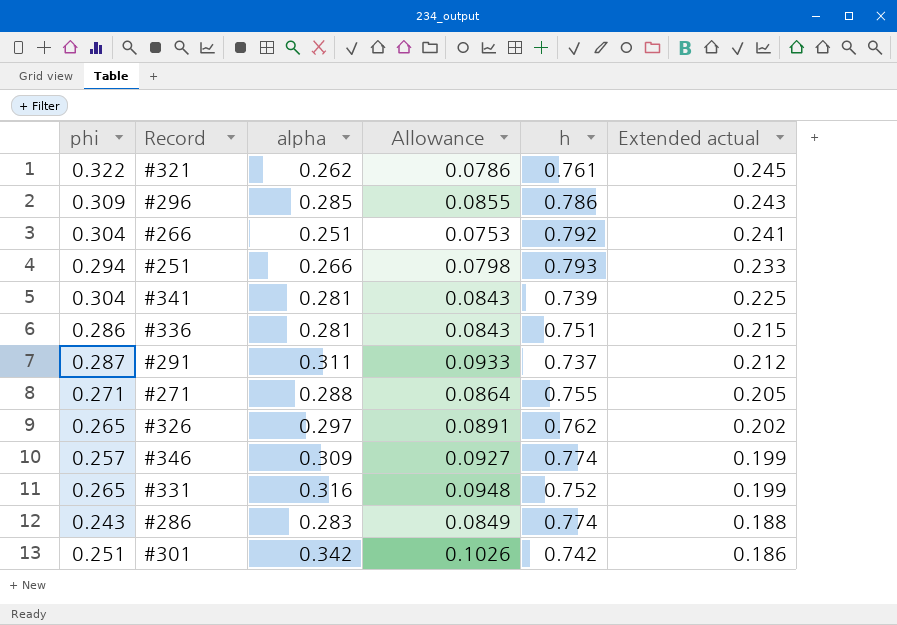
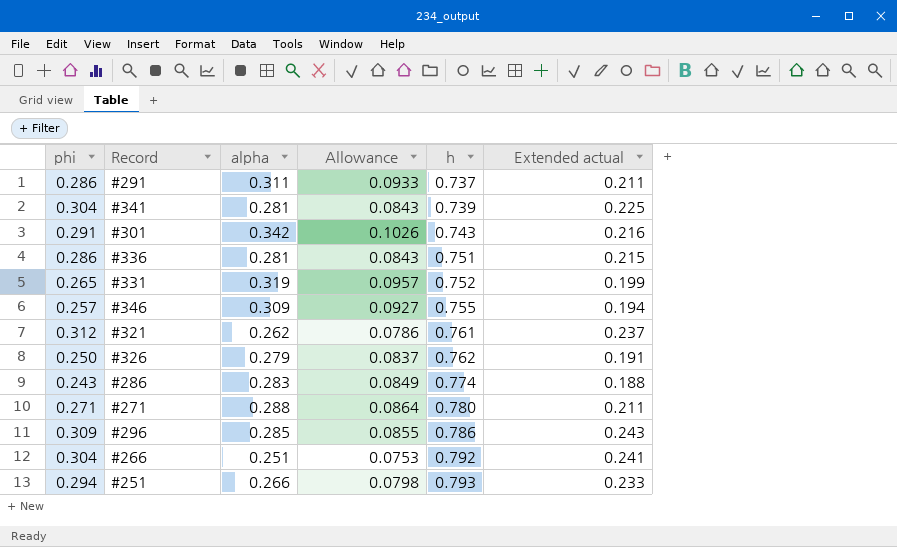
row order: Extended actual descending -> h ascending
#291 | phi: 0.287 -> 0.286
#291 | Extended actual: 0.212 -> 0.211
#301 | phi: 0.251 -> 0.291
#301 | h: 0.742 -> 0.743
#301 | Extended actual: 0.186 -> 0.216
#331 | alpha: 0.316 -> 0.319
#331 | Allowance: 0.0948 -> 0.0957
#346 | h: 0.774 -> 0.755
#346 | Extended actual: 0.199 -> 0.194
#321 | phi: 0.322 -> 0.312
#321 | Extended actual: 0.245 -> 0.237
#326 | phi: 0.265 -> 0.250
#326 | alpha: 0.297 -> 0.279
#326 | Allowance: 0.0891 -> 0.0837
#326 | Extended actual: 0.202 -> 0.191
#271 | h: 0.755 -> 0.780
#271 | Extended actual: 0.205 -> 0.211

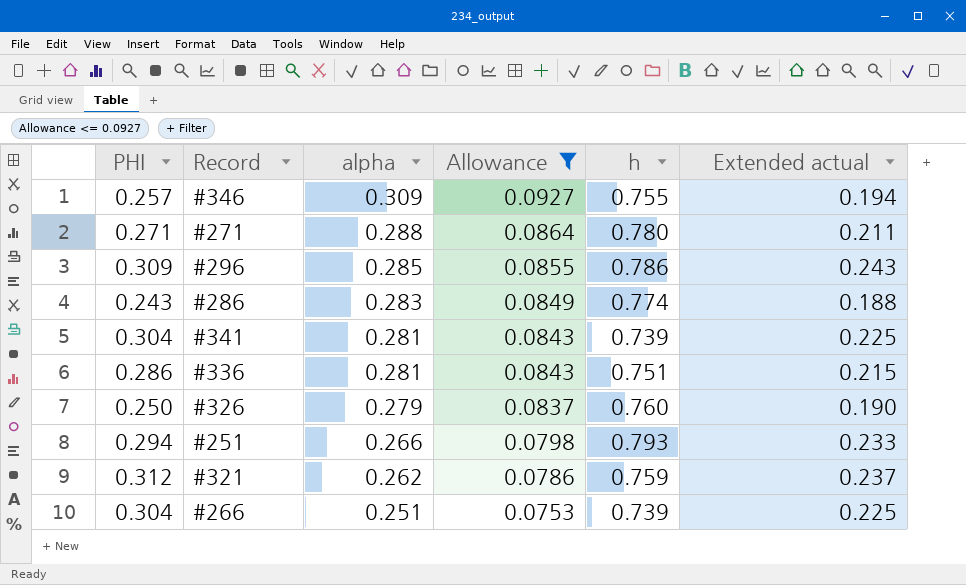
filter: none -> Allowance <= 0.0927
row order: h ascending -> alpha descending
column name: phi -> PHI
#326 | h: 0.762 -> 0.760
#326 | Extended actual: 0.191 -> 0.190
#321 | h: 0.761 -> 0.759
#266 | h: 0.792 -> 0.739
#266 | Extended actual: 0.241 -> 0.225

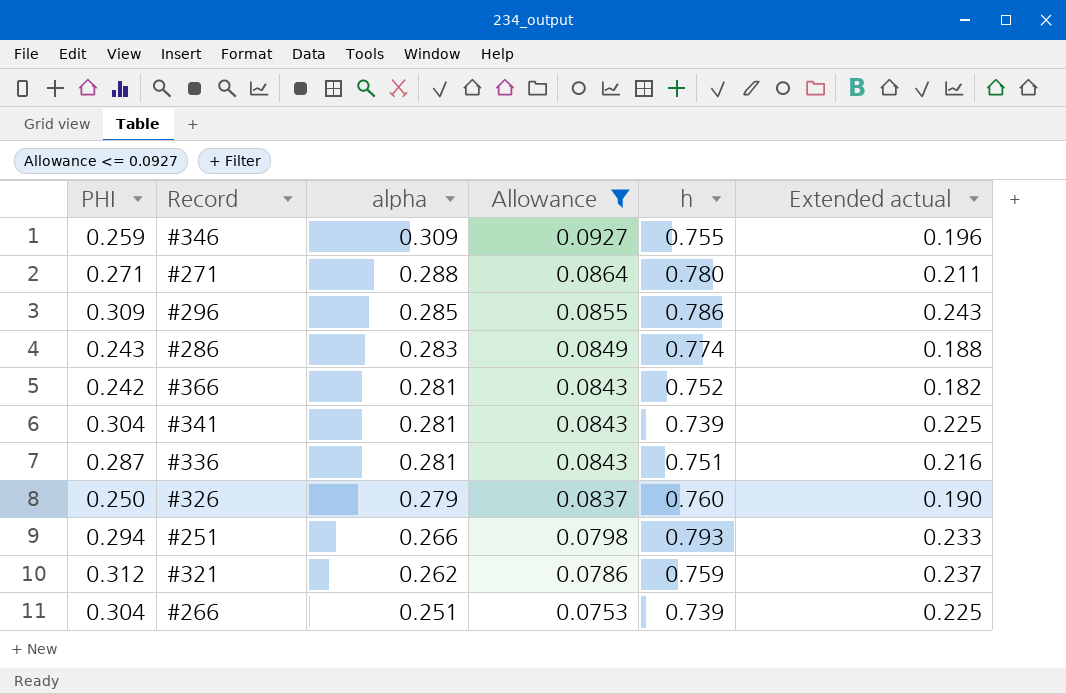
#346 | PHI: 0.257 -> 0.259
#346 | Extended actual: 0.194 -> 0.196
row #366: none -> 0.242 | 0.281 | 0.0843 | 0.752 | 0.182
#336 | PHI: 0.286 -> 0.287
#336 | Extended actual: 0.215 -> 0.216

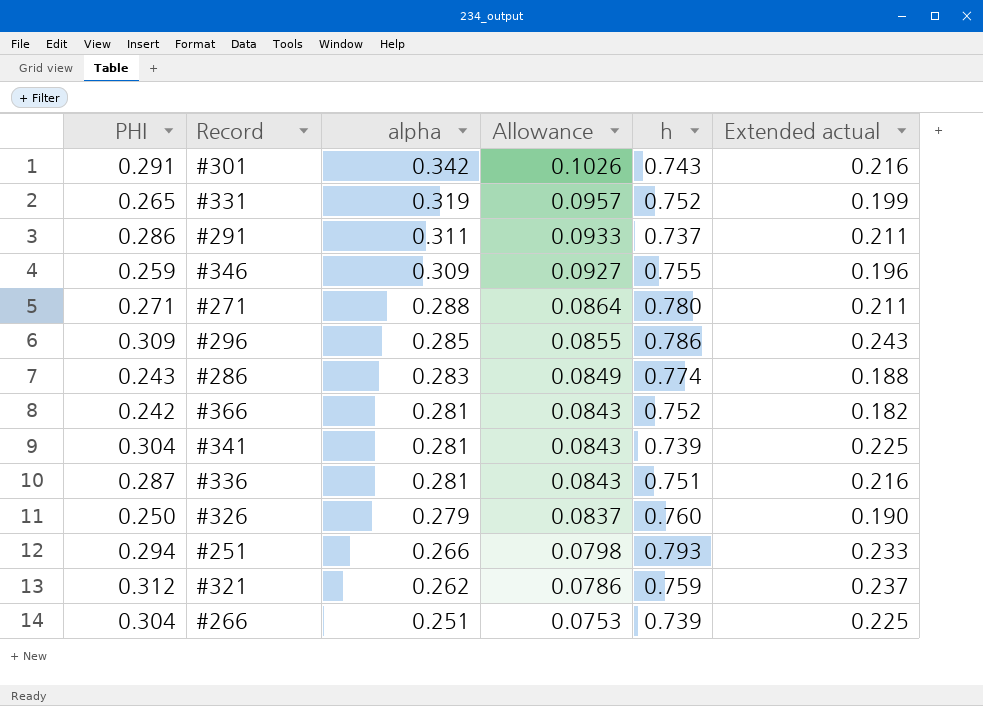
filter: Allowance <= 0.0927 -> none

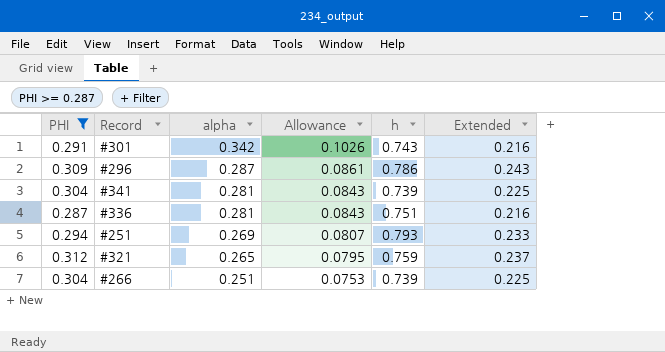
filter: none -> PHI >= 0.287
column name: Extended actual -> Extended
#296 | alpha: 0.285 -> 0.287
#296 | Allowance: 0.0855 -> 0.0861
#251 | alpha: 0.266 -> 0.269
#251 | Allowance: 0.0798 -> 0.0807
#321 | alpha: 0.262 -> 0.265
#321 | Allowance: 0.0786 -> 0.0795

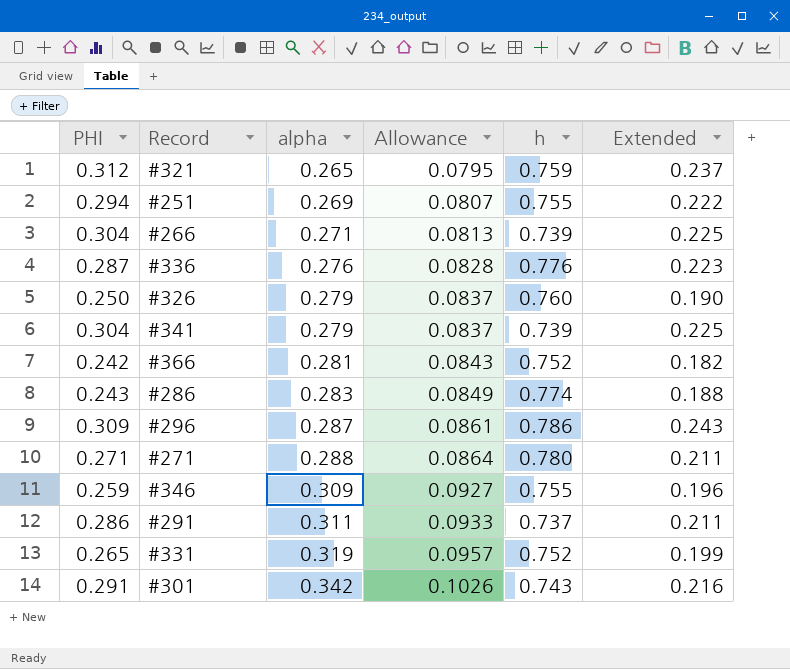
filter: PHI >= 0.287 -> none
row order: alpha descending -> alpha ascending
#251 | h: 0.793 -> 0.755
#251 | Extended: 0.233 -> 0.222
#266 | alpha: 0.251 -> 0.271
#266 | Allowance: 0.0753 -> 0.0813
#336 | alpha: 0.281 -> 0.276
#336 | Allowance: 0.0843 -> 0.0828
#336 | h: 0.751 -> 0.776
#336 | Extended: 0.216 -> 0.223
#341 | alpha: 0.281 -> 0.279
#341 | Allowance: 0.0843 -> 0.0837

